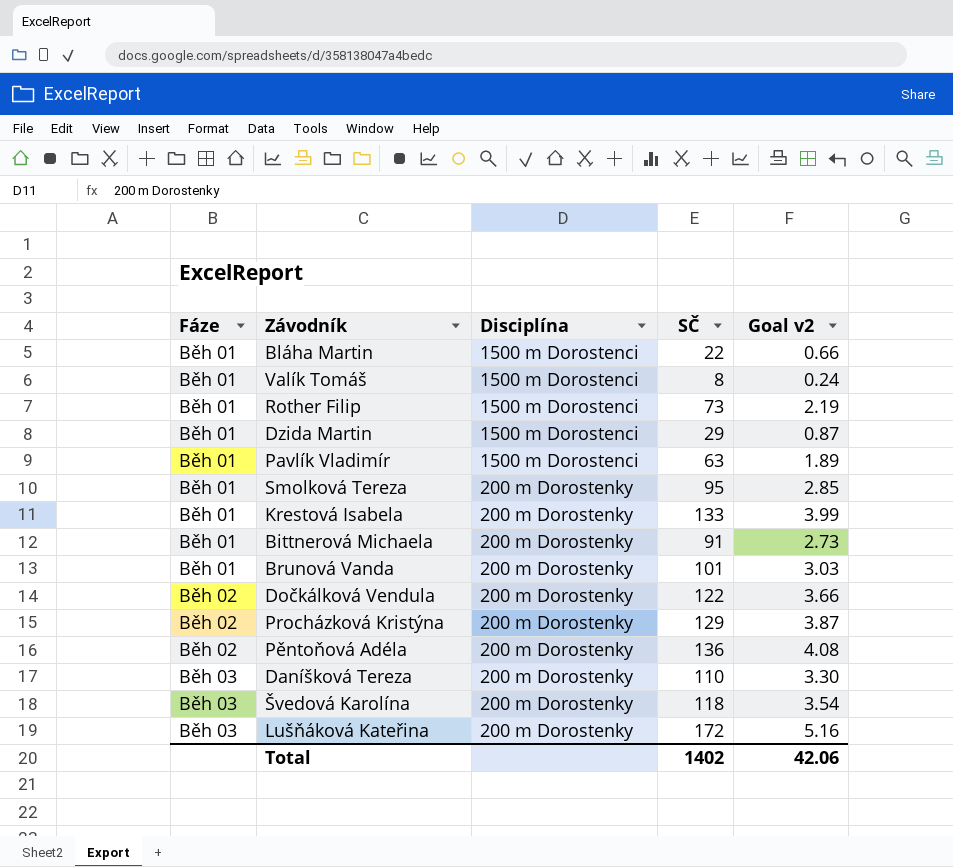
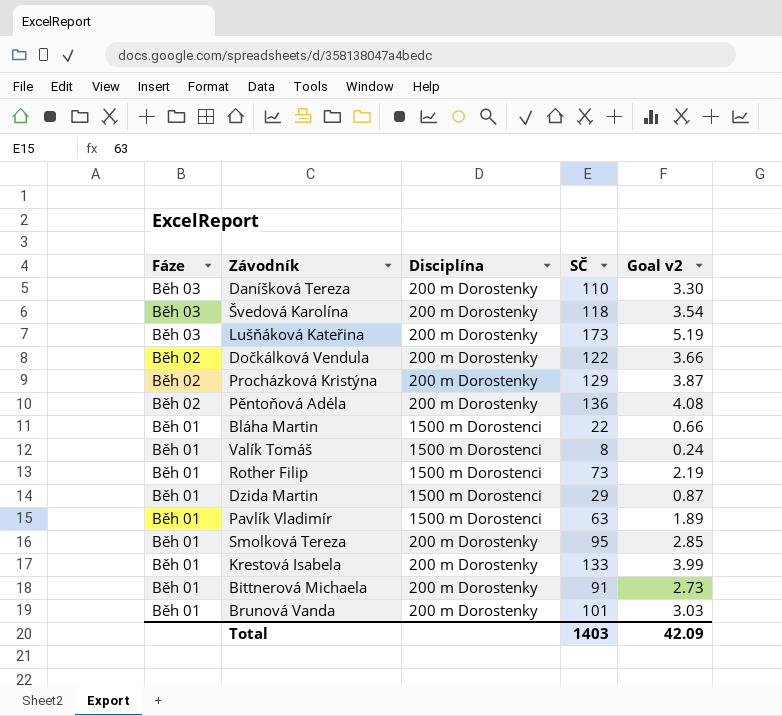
row order: Fáze ascending -> Fáze descending
Lušňáková Kateřina | SČ: 172 -> 173
Lušňáková Kateřina | Goal v2: 5.16 -> 5.19
Total | SČ: 1402 -> 1403
Total | Goal v2: 42.06 -> 42.09

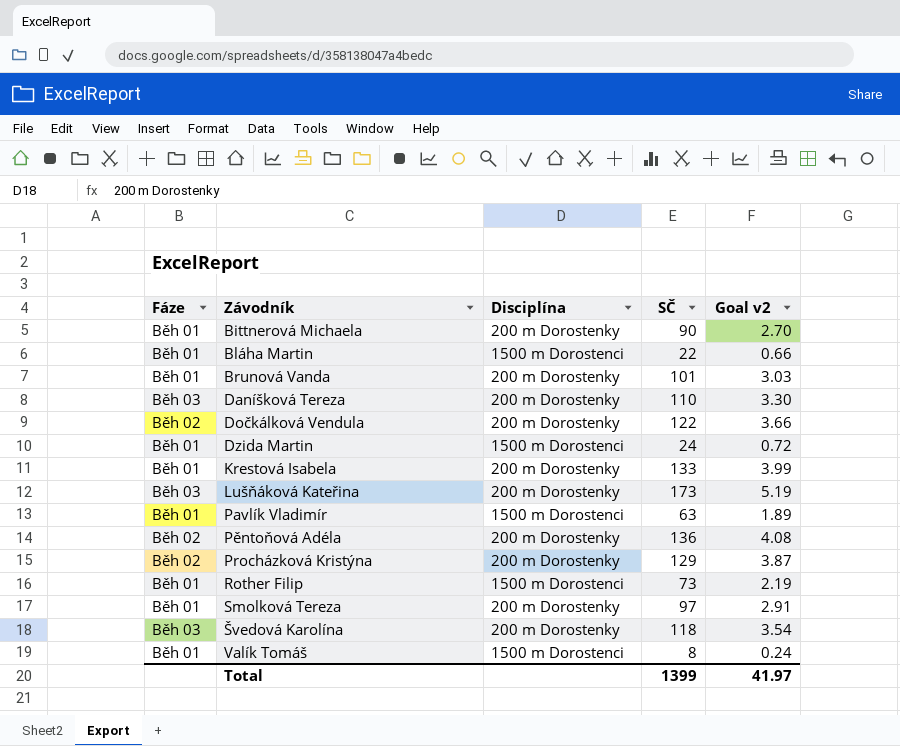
row order: Fáze descending -> Závodník ascending
Bittnerová Michaela | SČ: 91 -> 90
Bittnerová Michaela | Goal v2: 2.73 -> 2.70
Dzida Martin | SČ: 29 -> 24
Dzida Martin | Goal v2: 0.87 -> 0.72
Smolková Tereza | SČ: 95 -> 97
Smolková Tereza | Goal v2: 2.85 -> 2.91
Total | SČ: 1403 -> 1399
Total | Goal v2: 42.09 -> 41.97

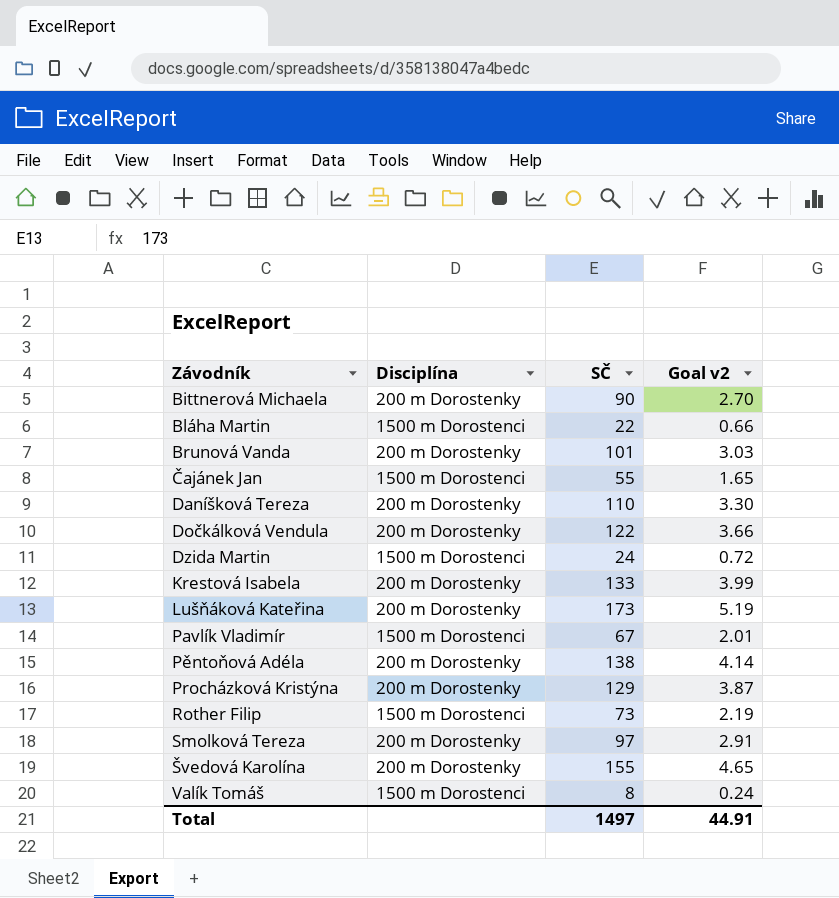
column Fáze | position: 1 -> none
row Čajánek Jan: none -> 1500 m Dorostenci | 55 | 1.65
Pavlík Vladimír | SČ: 63 -> 67
Pavlík Vladimír | Goal v2: 1.89 -> 2.01
Pěntoňová Adéla | SČ: 136 -> 138
Pěntoňová Adéla | Goal v2: 4.08 -> 4.14
Švedová Karolína | SČ: 118 -> 155
Švedová Karolína | Goal v2: 3.54 -> 4.65
Total | SČ: 1399 -> 1497
Total | Goal v2: 41.97 -> 44.91

